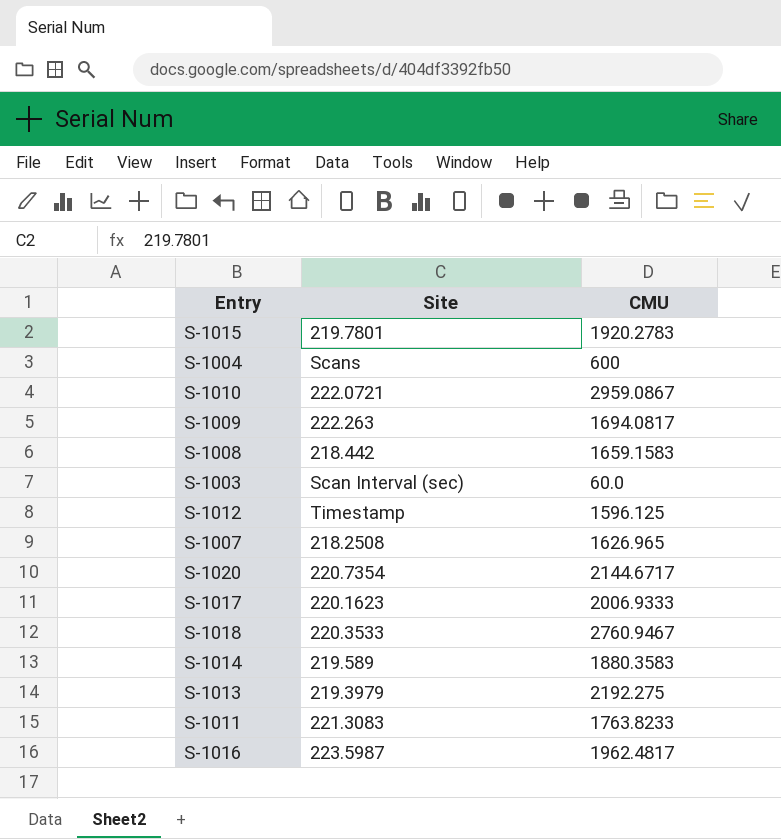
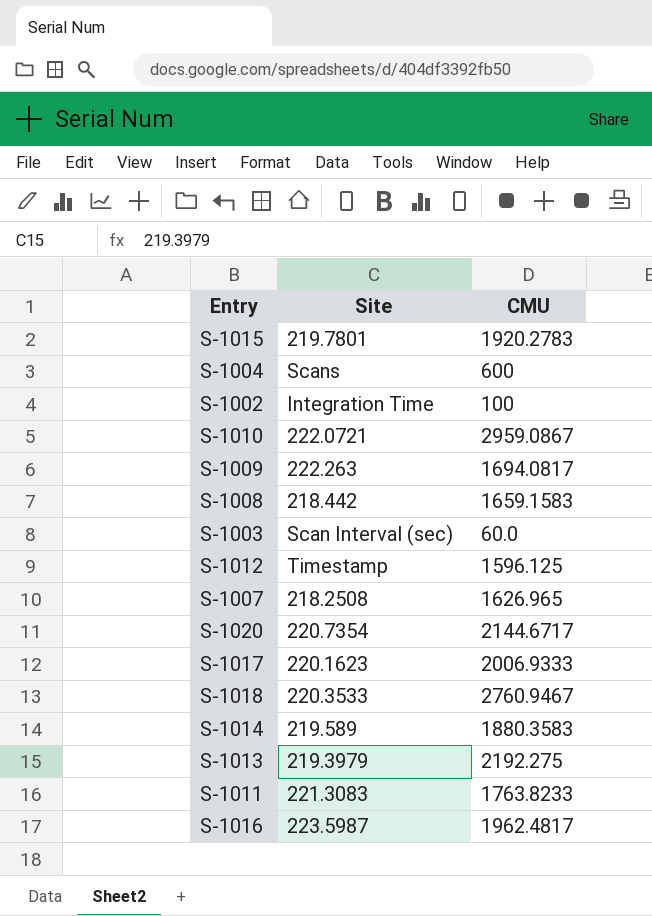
row S-1002: none -> Integration Time | 100

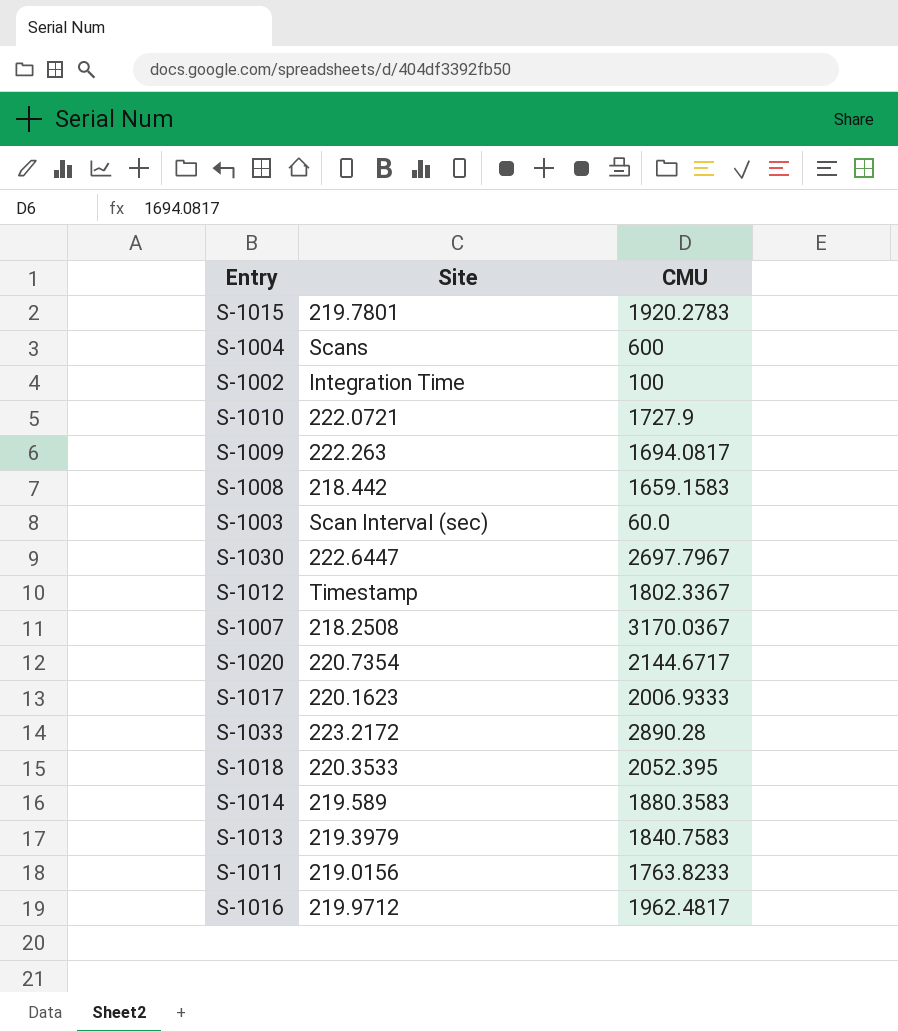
S-1010 | CMU: 2959.0867 -> 1727.9
row S-1030: none -> 222.6447 | 2697.7967
S-1012 | CMU: 1596.125 -> 1802.3367
S-1007 | CMU: 1626.965 -> 3170.0367
row S-1033: none -> 223.2172 | 2890.28
S-1018 | CMU: 2760.9467 -> 2052.395
S-1013 | CMU: 2192.275 -> 1840.7583
S-1011 | Site: 221.3083 -> 219.0156
S-1016 | Site: 223.5987 -> 219.9712

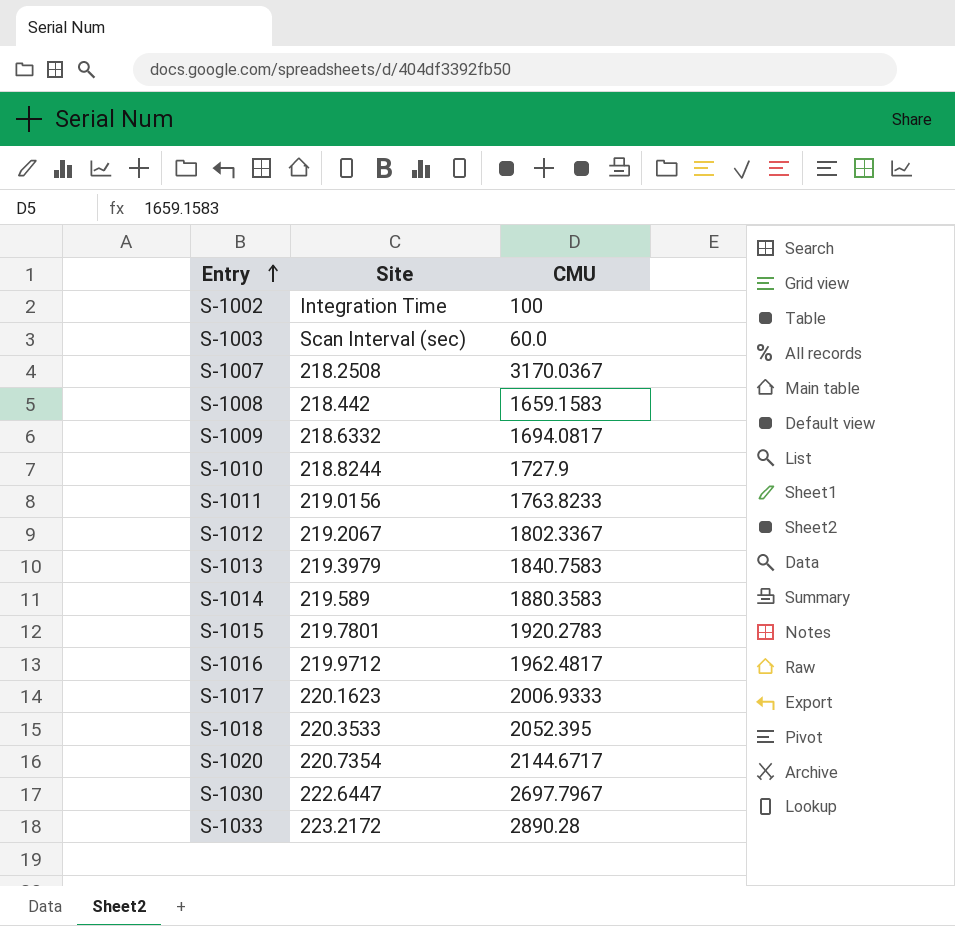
row order: none -> Entry ascending
row S-1004: Scans | 600 -> none
S-1009 | Site: 222.263 -> 218.6332
S-1010 | Site: 222.0721 -> 218.8244
S-1012 | Site: Timestamp -> 219.2067

